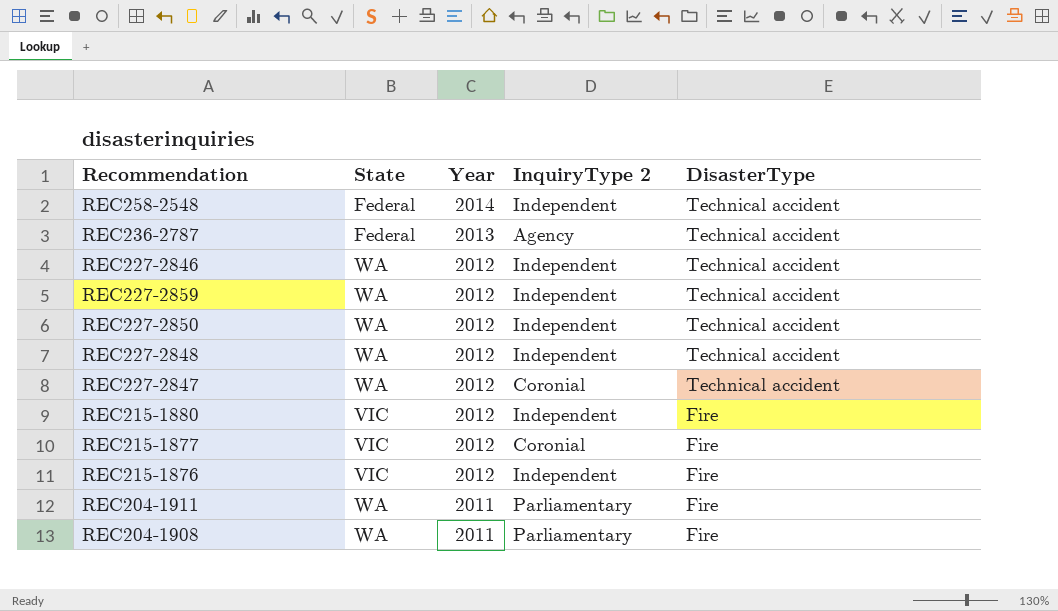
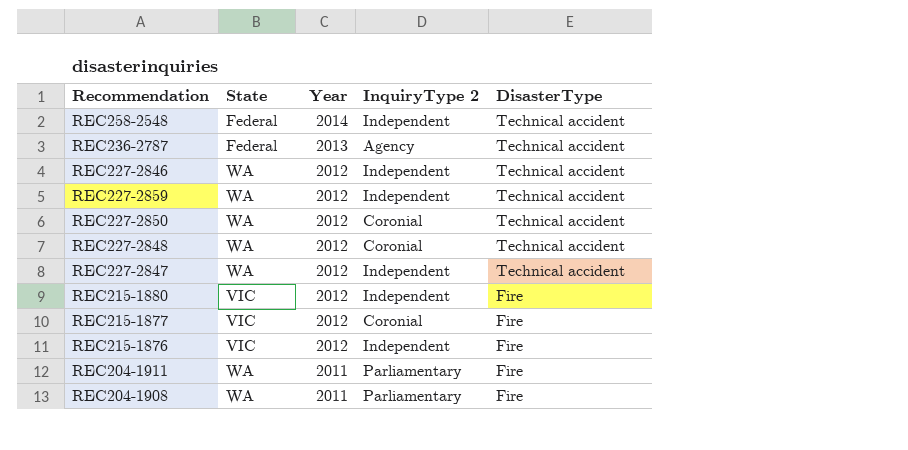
REC227-2850 | InquiryType 2: Independent -> Coronial
REC227-2848 | InquiryType 2: Independent -> Coronial
REC227-2847 | InquiryType 2: Coronial -> Independent

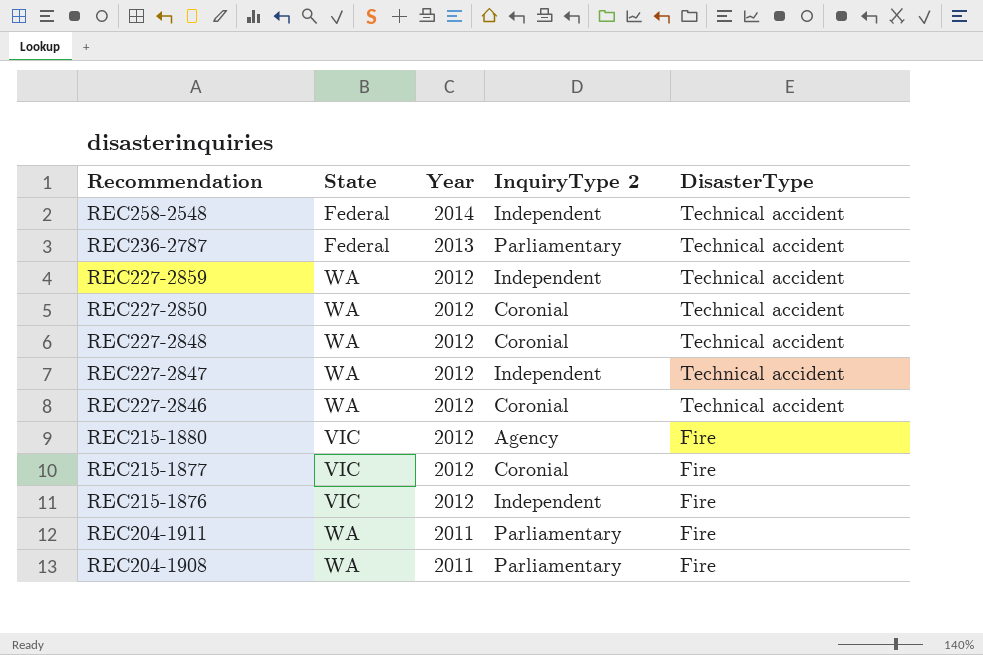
row order: Year descending -> Recommendation descending
REC236-2787 | InquiryType 2: Agency -> Parliamentary
REC227-2846 | InquiryType 2: Independent -> Coronial
REC215-1880 | InquiryType 2: Independent -> Agency

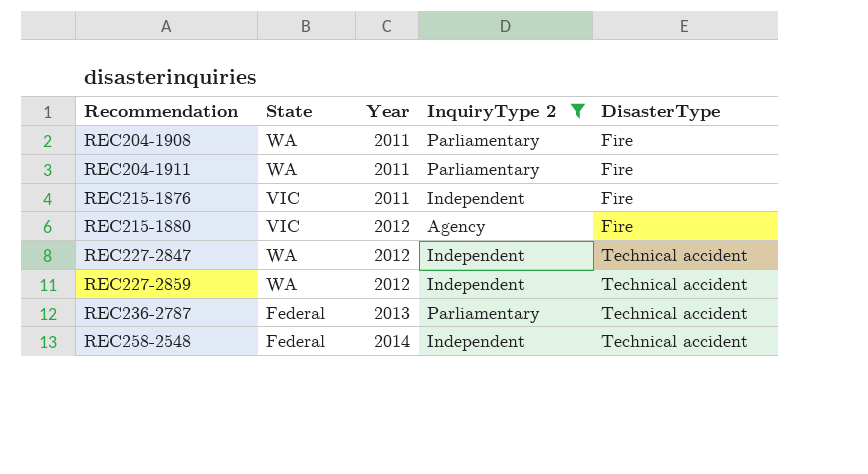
filter: none -> InquiryType 2 != Coronial
row order: Recommendation descending -> Recommendation ascending
REC215-1876 | Year: 2012 -> 2011

